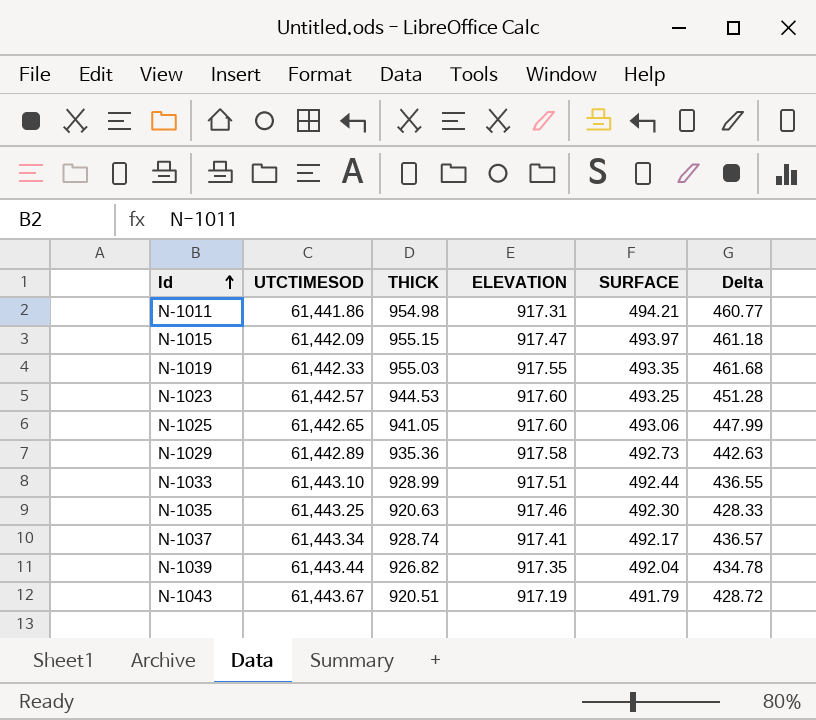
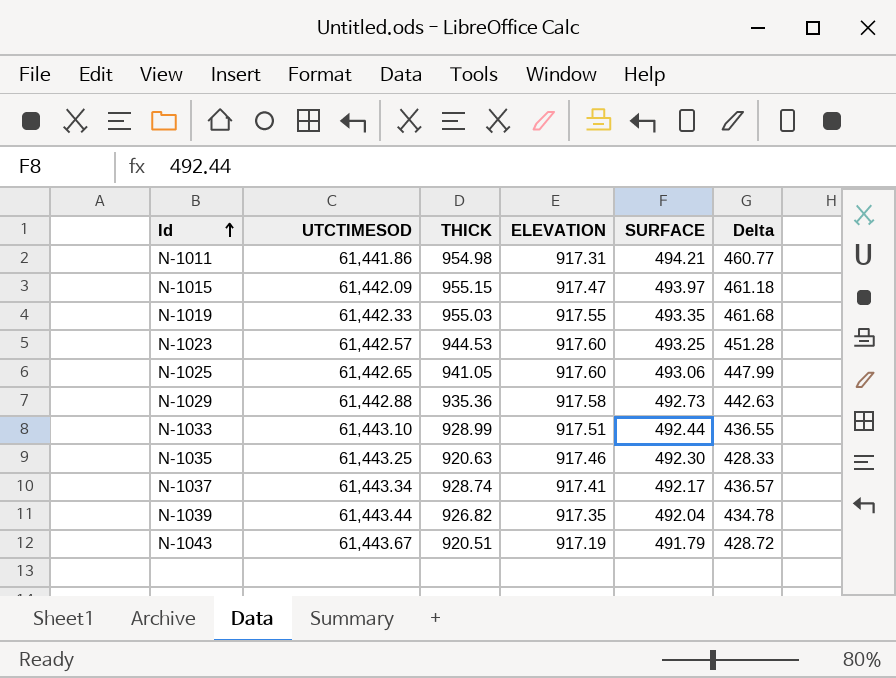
N-1029 | UTCTIMESOD: 61,442.89 -> 61,442.88

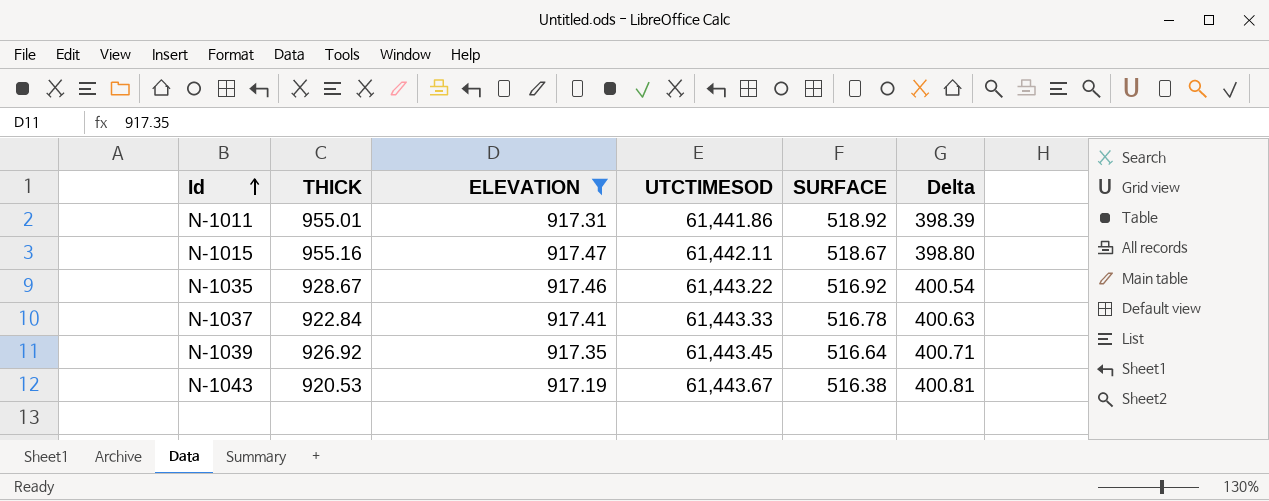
filter: none -> ELEVATION <= 917.47
column UTCTIMESOD | position: 2 -> 4
column Delta | formula: [THICK] - [SURFACE] -> [ELEVATION] - [SURFACE]
N-1011 | THICK: 954.98 -> 955.01
N-1011 | SURFACE: 494.21 -> 518.92
N-1015 | THICK: 955.15 -> 955.16
N-1015 | UTCTIMESOD: 61,442.09 -> 61,442.11
N-1015 | SURFACE: 493.97 -> 518.67
N-1035 | THICK: 920.63 -> 928.67
N-1035 | UTCTIMESOD: 61,443.25 -> 61,443.22
N-1035 | SURFACE: 492.30 -> 516.92
N-1037 | THICK: 928.74 -> 922.84
N-1037 | UTCTIMESOD: 61,443.34 -> 61,443.33
N-1037 | SURFACE: 492.17 -> 516.78
N-1039 | THICK: 926.82 -> 926.92
N-1039 | UTCTIMESOD: 61,443.44 -> 61,443.45
N-1039 | SURFACE: 492.04 -> 516.64
N-1043 | THICK: 920.51 -> 920.53
N-1043 | SURFACE: 491.79 -> 516.38

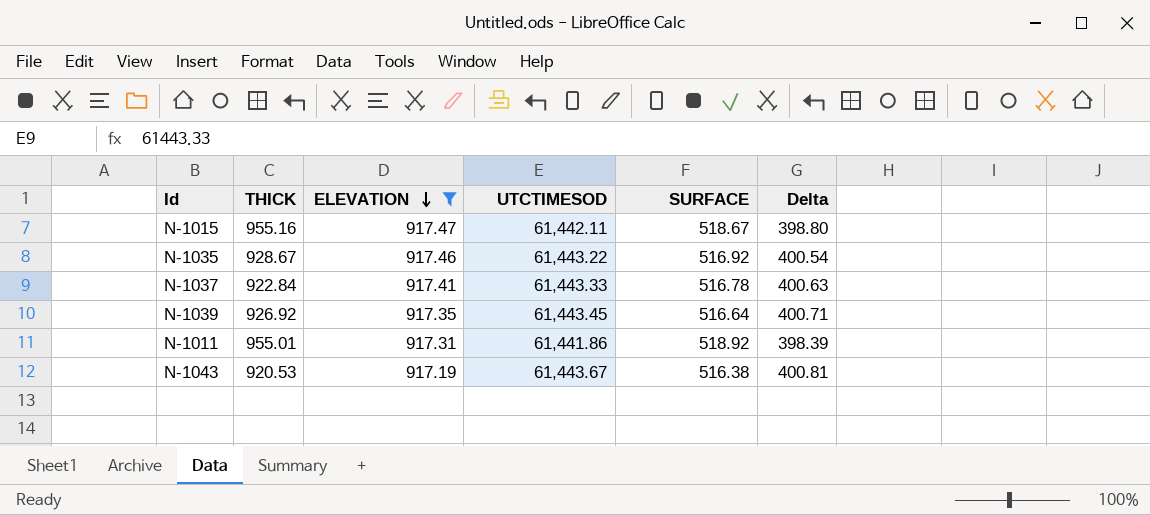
row order: Id ascending -> ELEVATION descending

